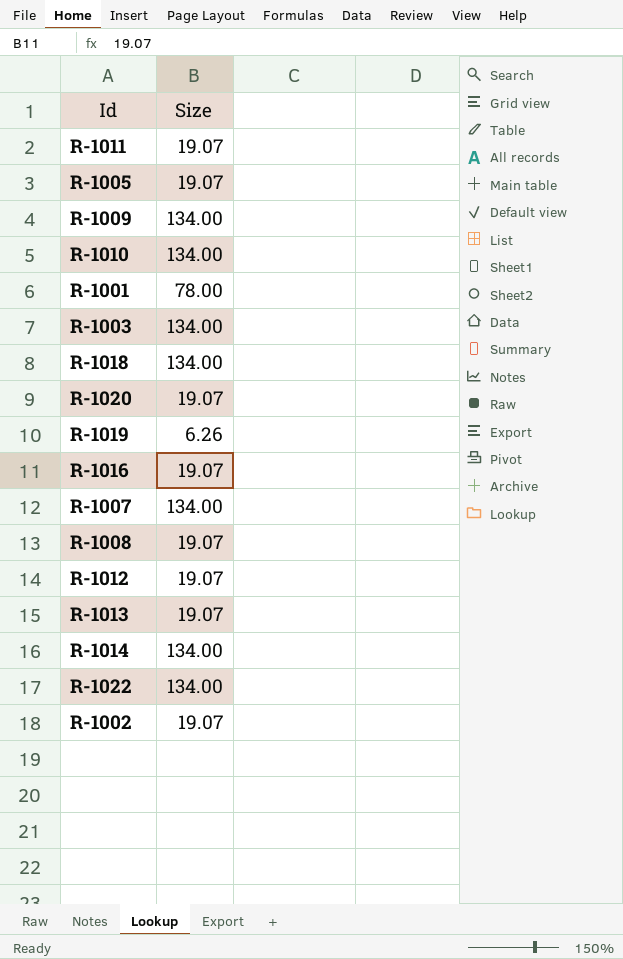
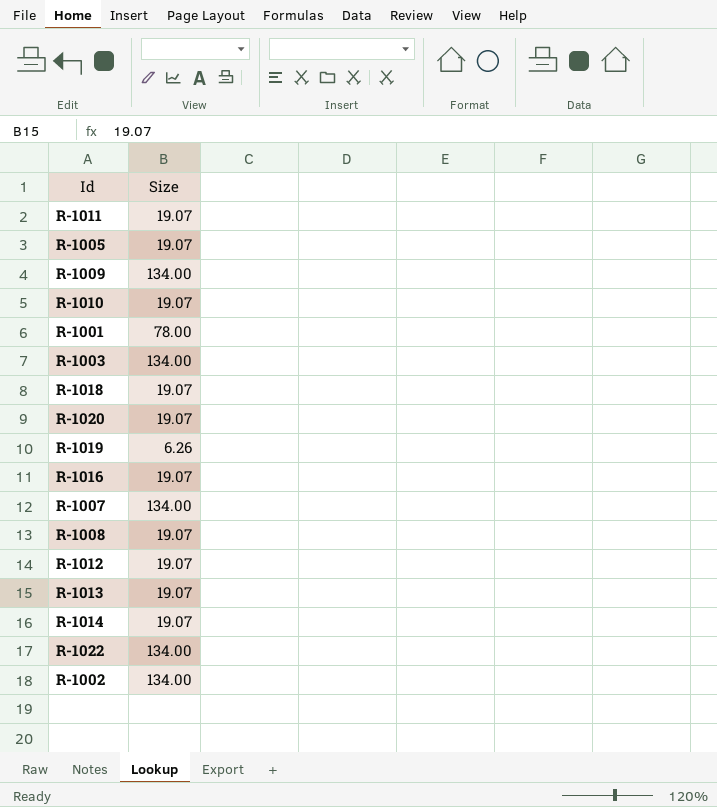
R-1010 | Size: 134.00 -> 19.07
R-1018 | Size: 134.00 -> 19.07
R-1014 | Size: 134.00 -> 19.07
R-1002 | Size: 19.07 -> 134.00

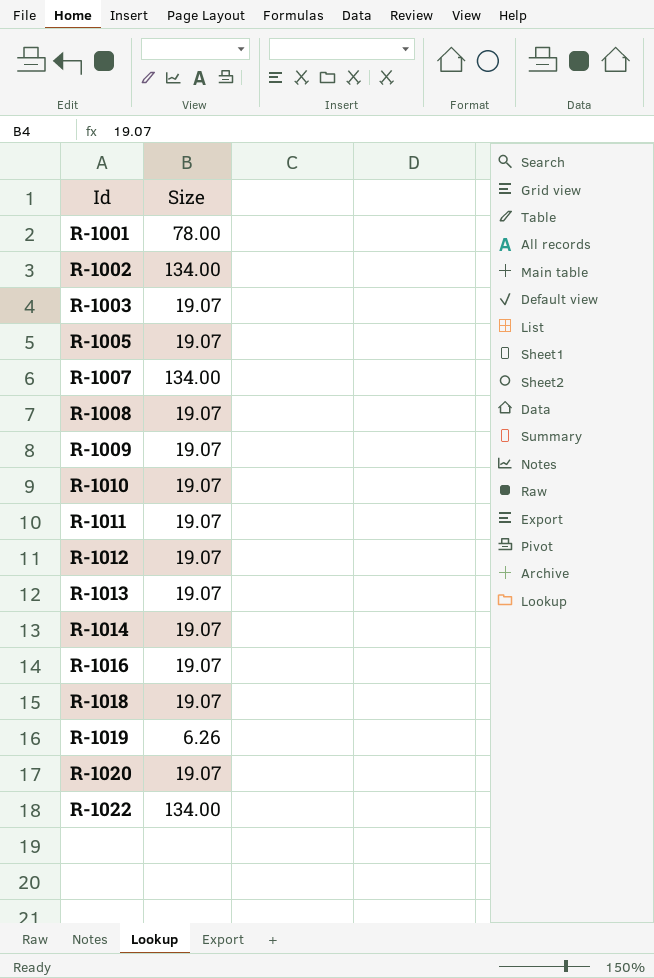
row order: none -> Id ascending
R-1003 | Size: 134.00 -> 19.07
R-1009 | Size: 134.00 -> 19.07

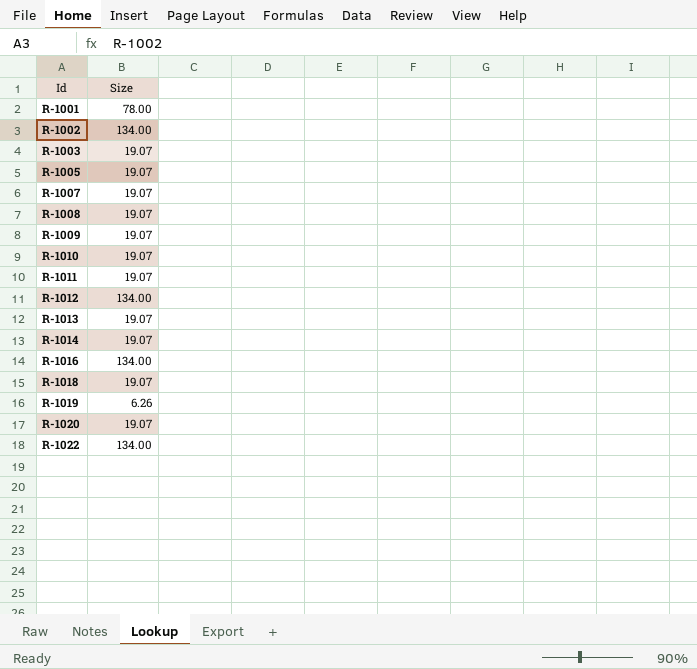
R-1007 | Size: 134.00 -> 19.07
R-1012 | Size: 19.07 -> 134.00
R-1016 | Size: 19.07 -> 134.00

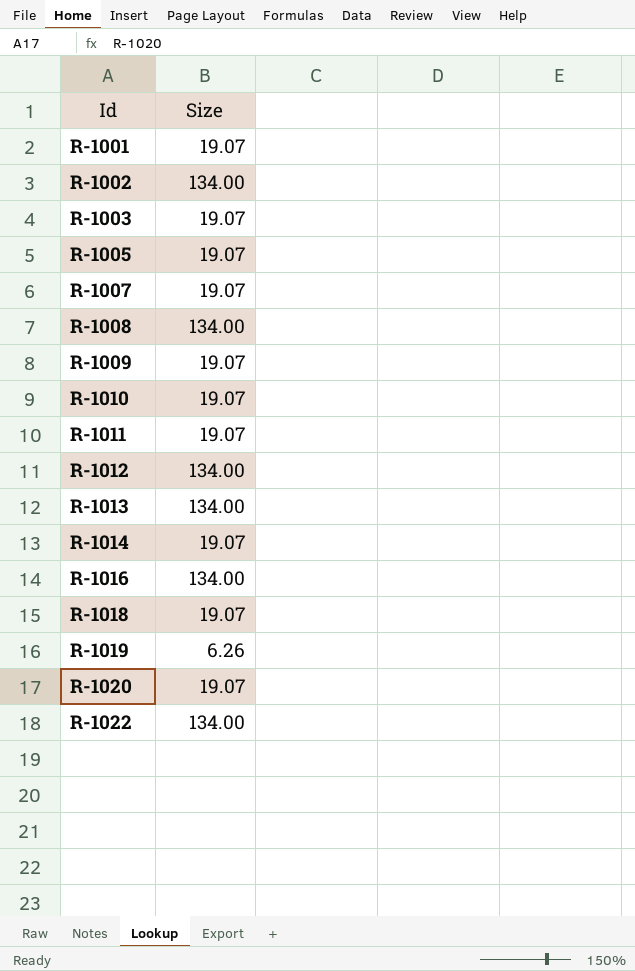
R-1001 | Size: 78.00 -> 19.07
R-1008 | Size: 19.07 -> 134.00
R-1013 | Size: 19.07 -> 134.00

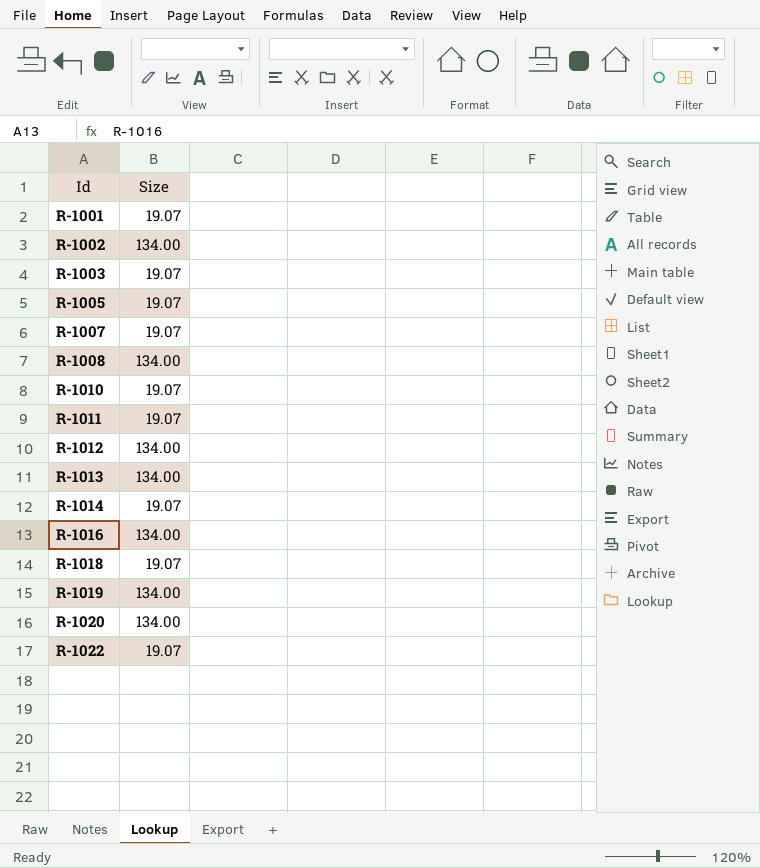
row R-1009: 19.07 -> none
R-1019 | Size: 6.26 -> 134.00
R-1020 | Size: 19.07 -> 134.00
R-1022 | Size: 134.00 -> 19.07

